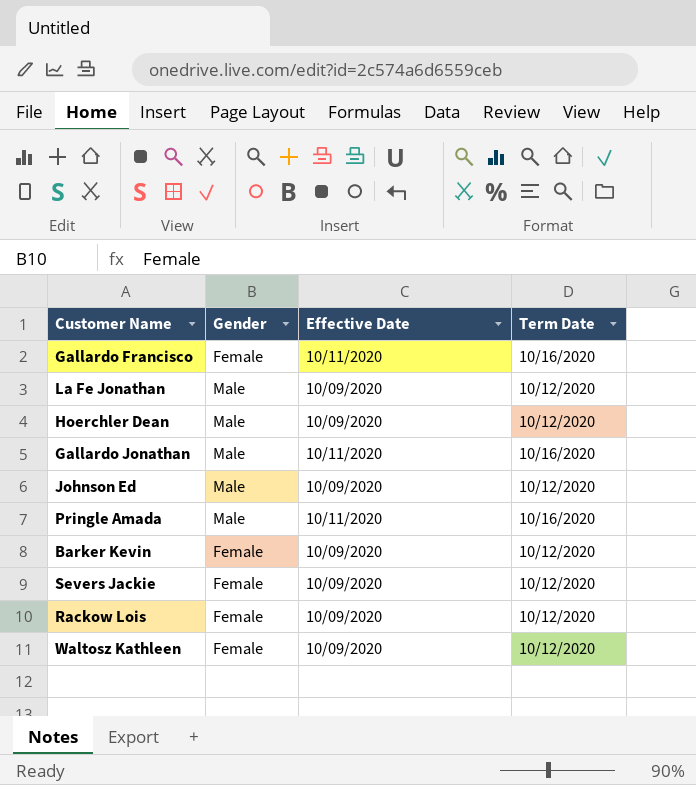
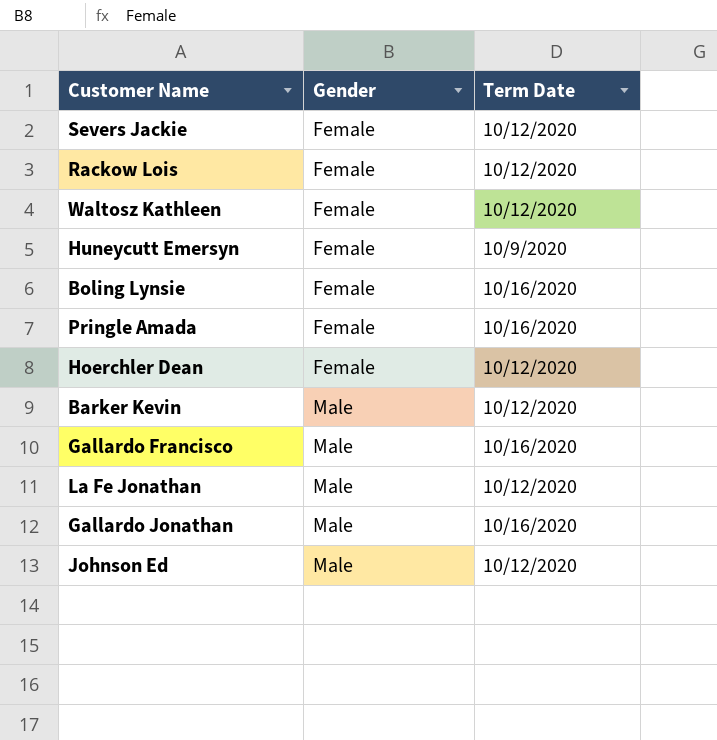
row order: none -> Gender ascending
column Effective Date | position: 3 -> none
row Huneycutt Emersyn: none -> Female | 10/9/2020
row Boling Lynsie: none -> Female | 10/16/2020
Pringle Amada | Gender: Male -> Female
Hoerchler Dean | Gender: Male -> Female
Barker Kevin | Gender: Female -> Male
Gallardo Francisco | Gender: Female -> Male

